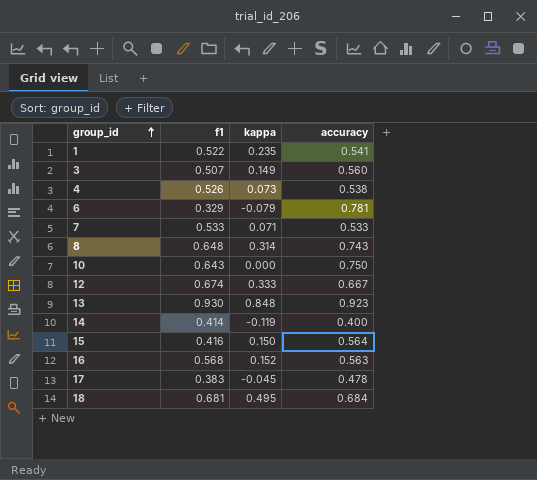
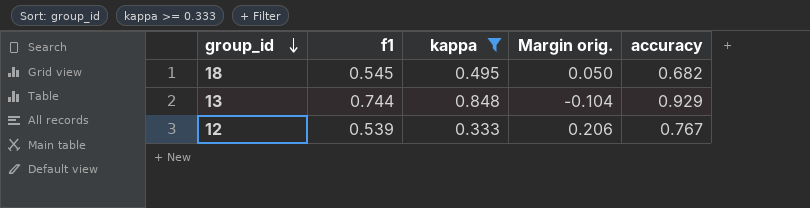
filter: none -> kappa >= 0.333
row order: group_id ascending -> group_id descending
column Margin orig. | formula: none -> [f1] - [kappa]
18 | f1: 0.681 -> 0.545
18 | accuracy: 0.684 -> 0.682
13 | f1: 0.930 -> 0.744
13 | accuracy: 0.923 -> 0.929
12 | f1: 0.674 -> 0.539
12 | accuracy: 0.667 -> 0.767

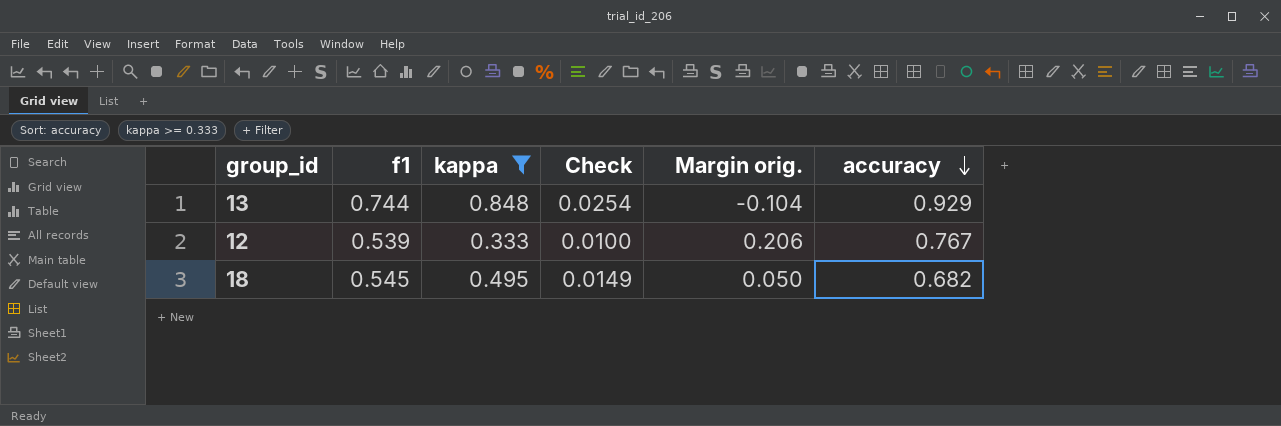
row order: group_id descending -> accuracy descending
column Check | formula: none -> [kappa] * 0.03

